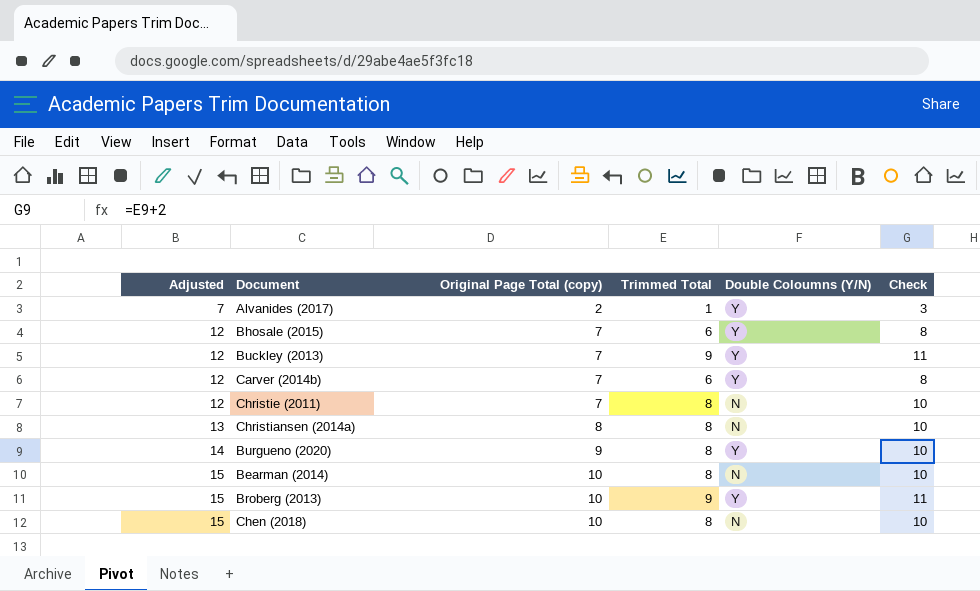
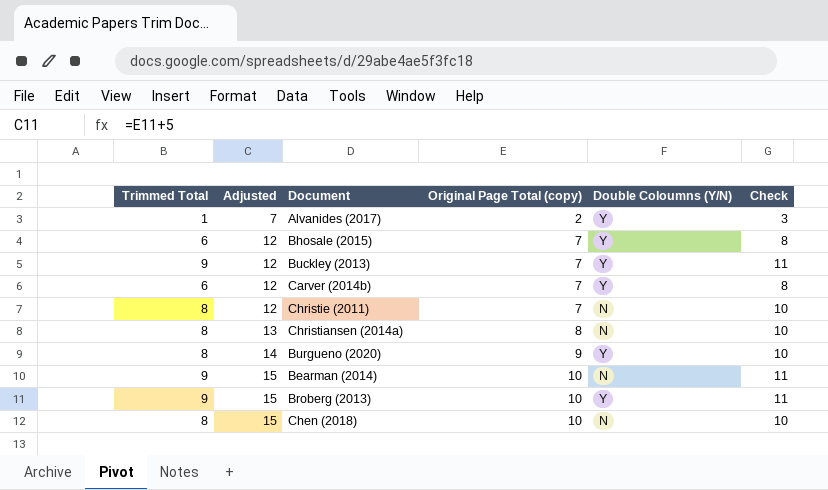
column Trimmed Total | position: 4 -> 1
Bearman (2014) | Trimmed Total: 8 -> 9
Bearman (2014) | Check: 10 -> 11

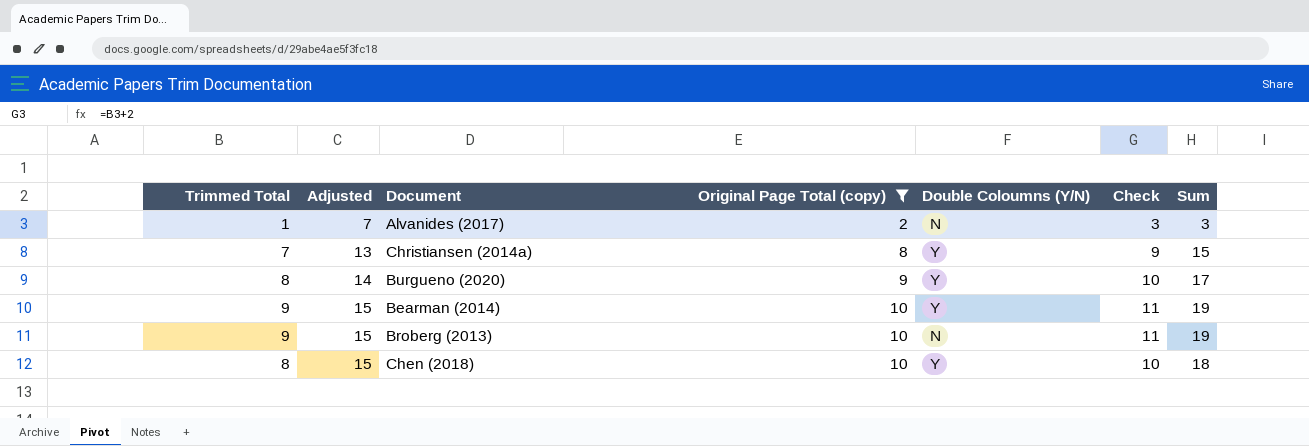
filter: none -> Original Page Total (copy) != 7
column Sum | formula: none -> [Trimmed Total] + [Original Page Total (copy)]
Alvanides (2017) | Double Coloumns (Y/N): Y -> N
Christiansen (2014a) | Trimmed Total: 8 -> 7
Christiansen (2014a) | Double Coloumns (Y/N): N -> Y
Christiansen (2014a) | Check: 10 -> 9
Bearman (2014) | Double Coloumns (Y/N): N -> Y
Broberg (2013) | Double Coloumns (Y/N): Y -> N
Chen (2018) | Double Coloumns (Y/N): N -> Y

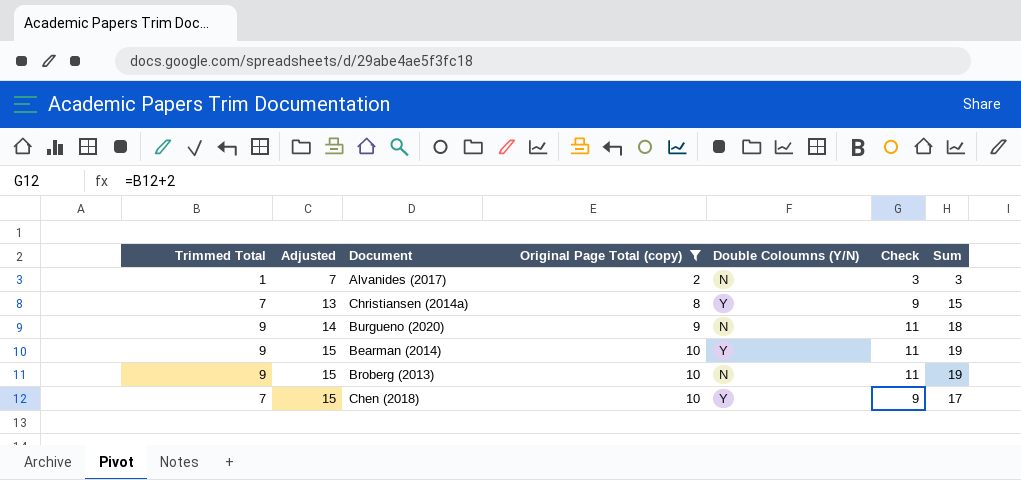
Burgueno (2020) | Trimmed Total: 8 -> 9
Burgueno (2020) | Double Coloumns (Y/N): Y -> N
Burgueno (2020) | Check: 10 -> 11
Burgueno (2020) | Sum: 17 -> 18
Chen (2018) | Trimmed Total: 8 -> 7
Chen (2018) | Check: 10 -> 9
Chen (2018) | Sum: 18 -> 17

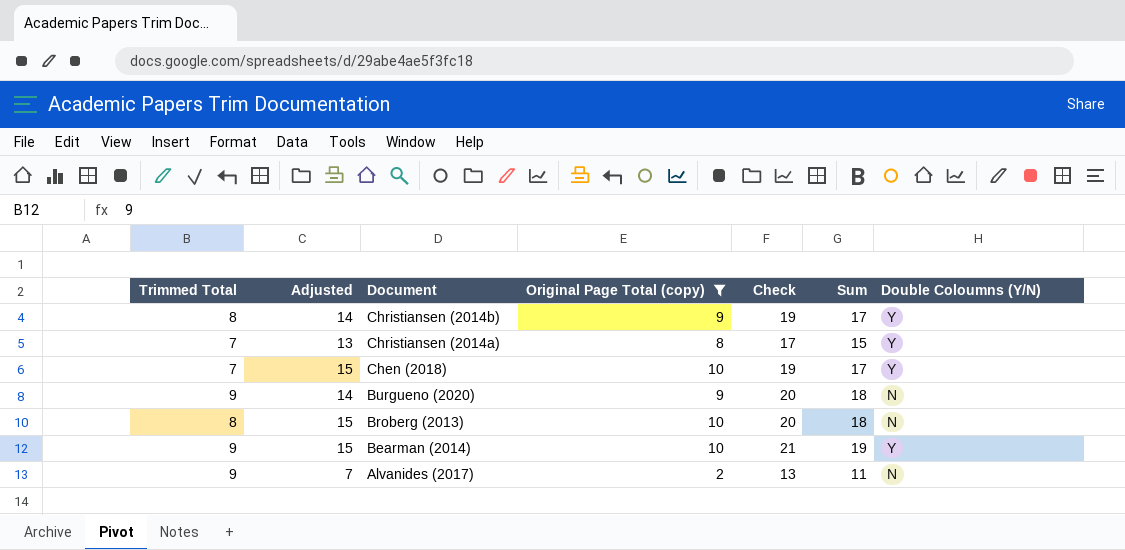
row order: Adjusted ascending -> Document descending
column Check | formula: [Trimmed Total] + 2 -> [Sum] + 2
column Double Coloumns (Y/N) | position: 5 -> 7
row Christiansen (2014b): none -> 8 | 14 | 9 | 19 | 17 | Y
Broberg (2013) | Trimmed Total: 9 -> 8
Broberg (2013) | Sum: 19 -> 18
Alvanides (2017) | Trimmed Total: 1 -> 9
Alvanides (2017) | Sum: 3 -> 11

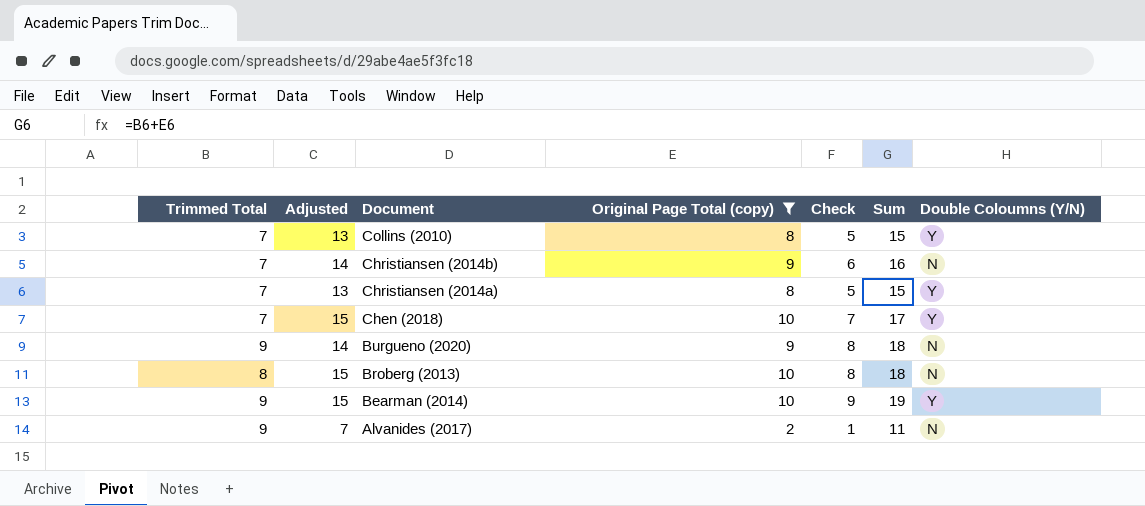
column Check | formula: [Sum] + 2 -> [Sum] - 10
row Collins (2010): none -> 7 | 13 | 8 | 5 | 15 | Y
Christiansen (2014b) | Trimmed Total: 8 -> 7
Christiansen (2014b) | Sum: 17 -> 16
Christiansen (2014b) | Double Coloumns (Y/N): Y -> N

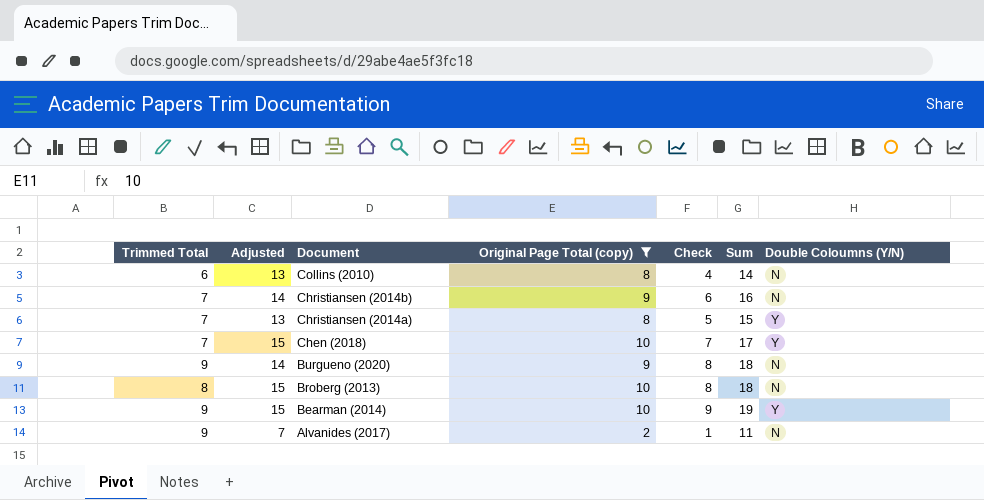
Collins (2010) | Trimmed Total: 7 -> 6
Collins (2010) | Check: 5 -> 4
Collins (2010) | Sum: 15 -> 14
Collins (2010) | Double Coloumns (Y/N): Y -> N

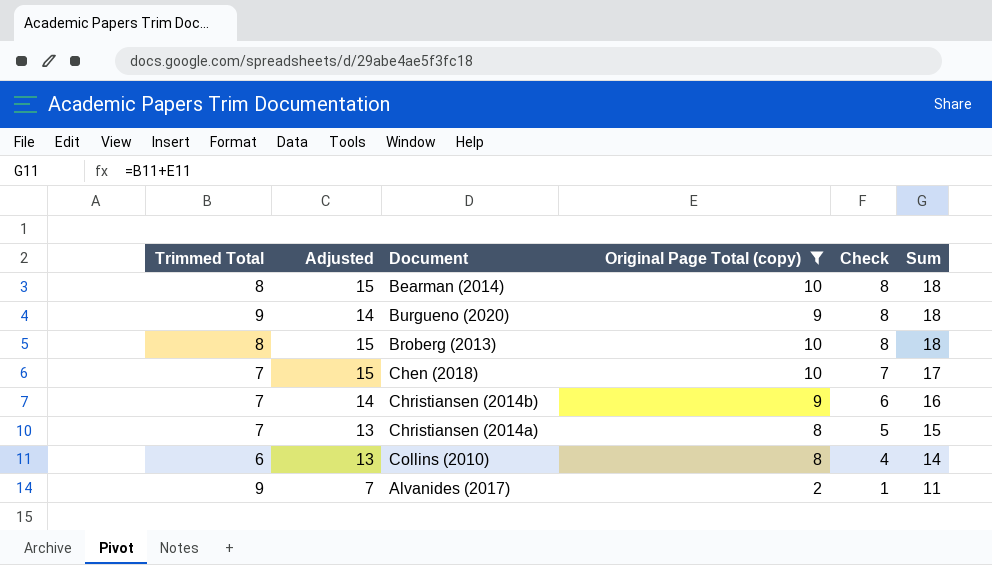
row order: Document descending -> Check descending
column Double Coloumns (Y/N) | position: 7 -> none
Bearman (2014) | Trimmed Total: 9 -> 8
Bearman (2014) | Check: 9 -> 8
Bearman (2014) | Sum: 19 -> 18

